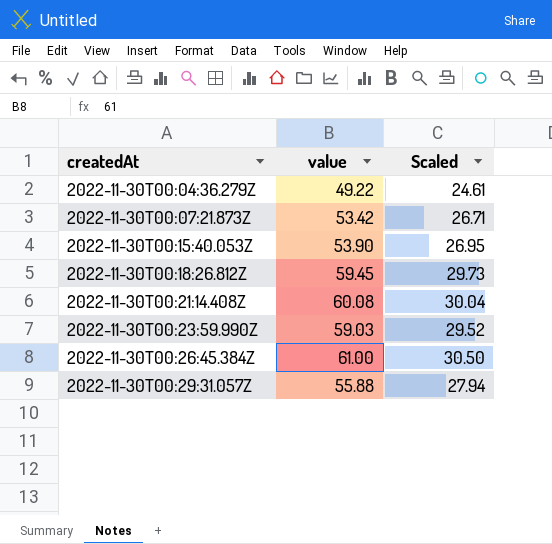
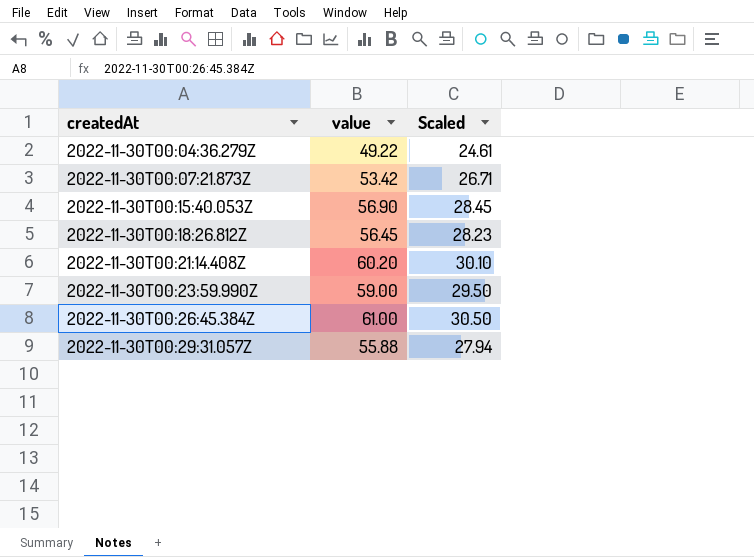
2022-11-30T00:15:40.053Z | value: 53.90 -> 56.90
2022-11-30T00:15:40.053Z | Scaled: 26.95 -> 28.45
2022-11-30T00:18:26.812Z | value: 59.45 -> 56.45
2022-11-30T00:18:26.812Z | Scaled: 29.73 -> 28.23
2022-11-30T00:21:14.408Z | value: 60.08 -> 60.20
2022-11-30T00:21:14.408Z | Scaled: 30.04 -> 30.10
2022-11-30T00:23:59.990Z | value: 59.03 -> 59.00
2022-11-30T00:23:59.990Z | Scaled: 29.52 -> 29.50

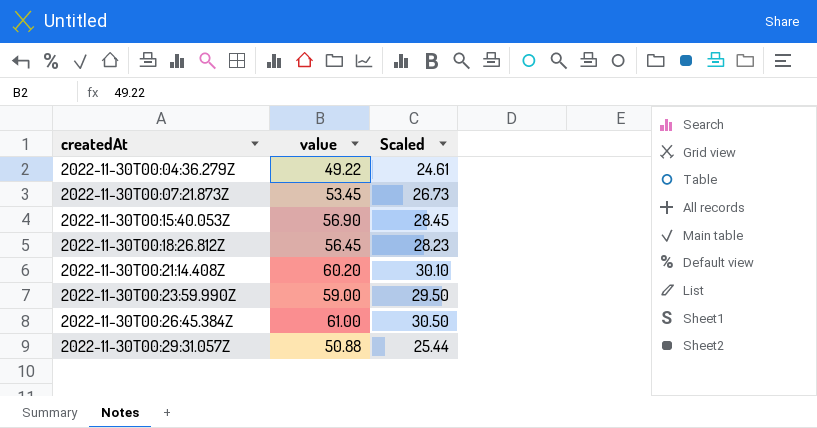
2022-11-30T00:07:21.873Z | value: 53.42 -> 53.45
2022-11-30T00:07:21.873Z | Scaled: 26.71 -> 26.73
2022-11-30T00:29:31.057Z | value: 55.88 -> 50.88
2022-11-30T00:29:31.057Z | Scaled: 27.94 -> 25.44

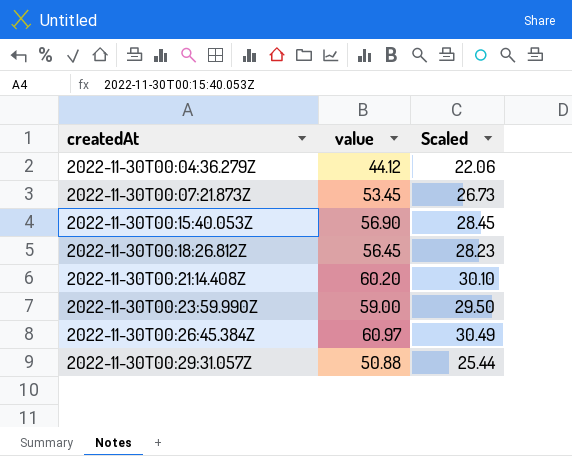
2022-11-30T00:04:36.279Z | value: 49.22 -> 44.12
2022-11-30T00:04:36.279Z | Scaled: 24.61 -> 22.06
2022-11-30T00:26:45.384Z | value: 61.00 -> 60.97
2022-11-30T00:26:45.384Z | Scaled: 30.50 -> 30.49

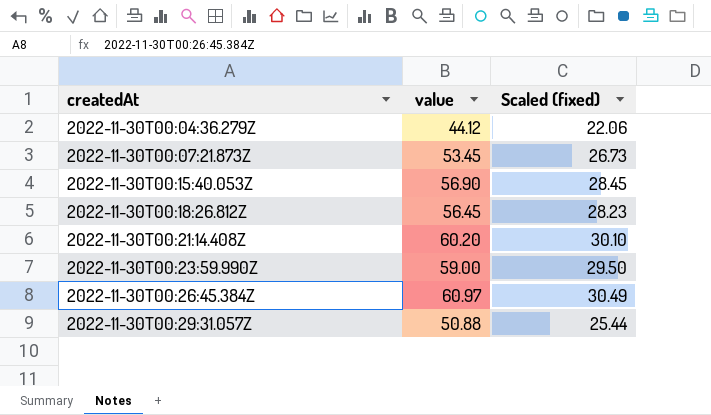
column name: Scaled -> Scaled (fixed)

